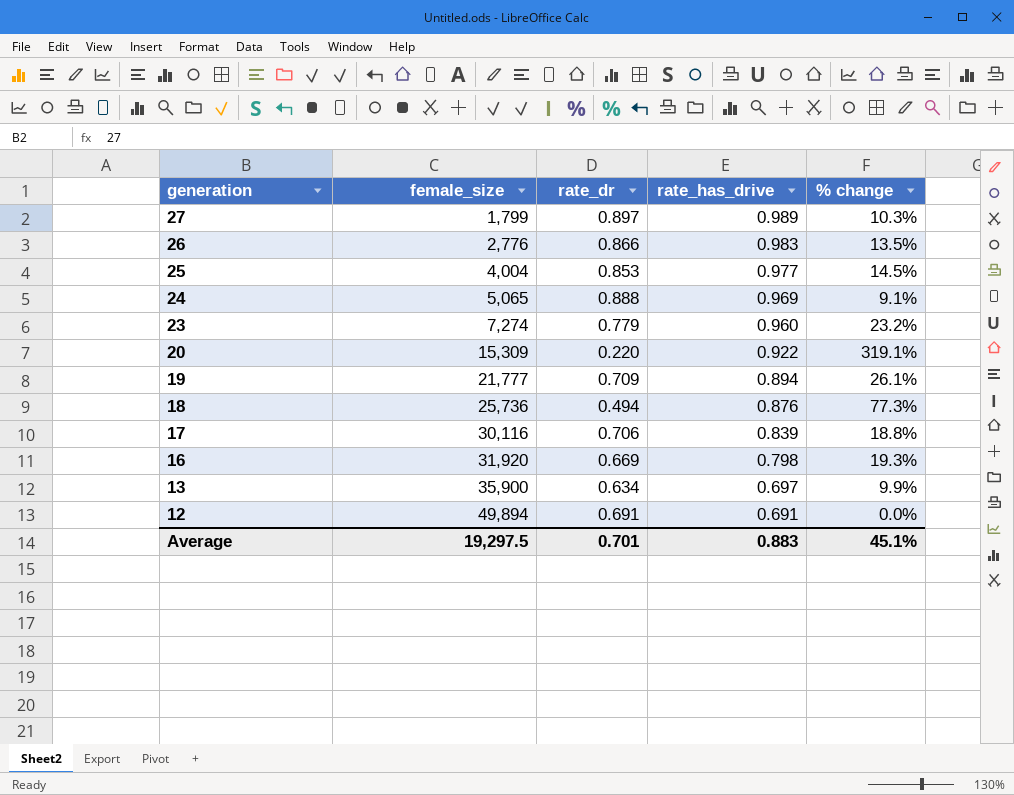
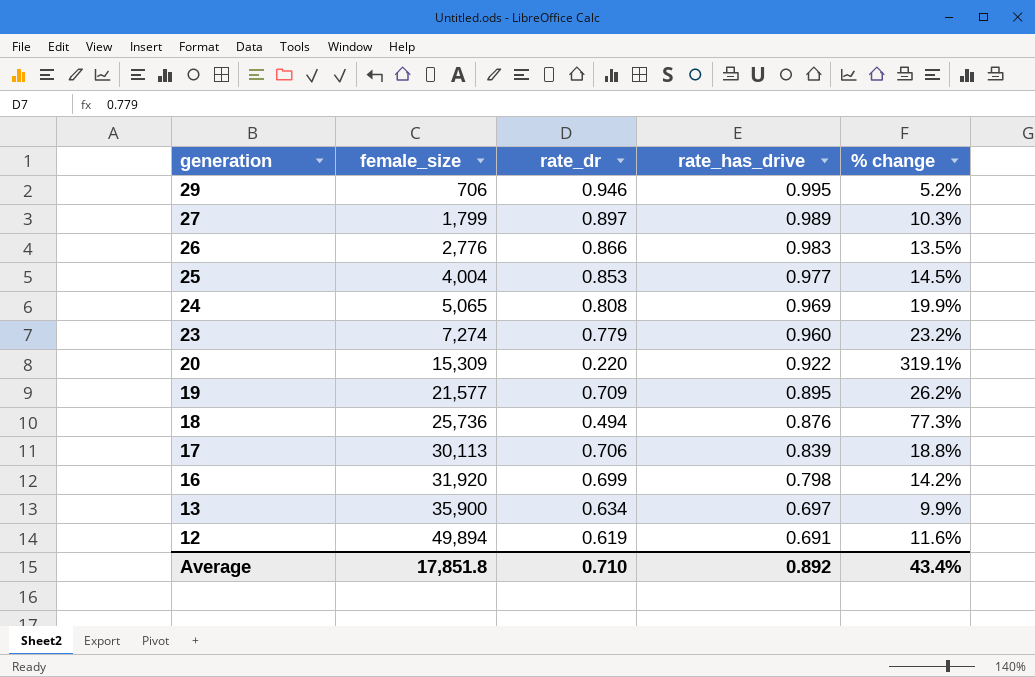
row 29: none -> 706 | 0.946 | 0.995 | 5.2%
24 | rate_dr: 0.888 -> 0.808
24 | % change: 9.1% -> 19.9%
19 | female_size: 21,777 -> 21,577
19 | rate_has_drive: 0.894 -> 0.895
19 | % change: 26.1% -> 26.2%
17 | female_size: 30,116 -> 30,113
16 | rate_dr: 0.669 -> 0.699
16 | % change: 19.3% -> 14.2%
12 | rate_dr: 0.691 -> 0.619
12 | % change: 0.0% -> 11.6%
Average | female_size: 19,297.5 -> 17,851.8
Average | rate_dr: 0.701 -> 0.710
Average | rate_has_drive: 0.883 -> 0.892
Average | % change: 45.1% -> 43.4%

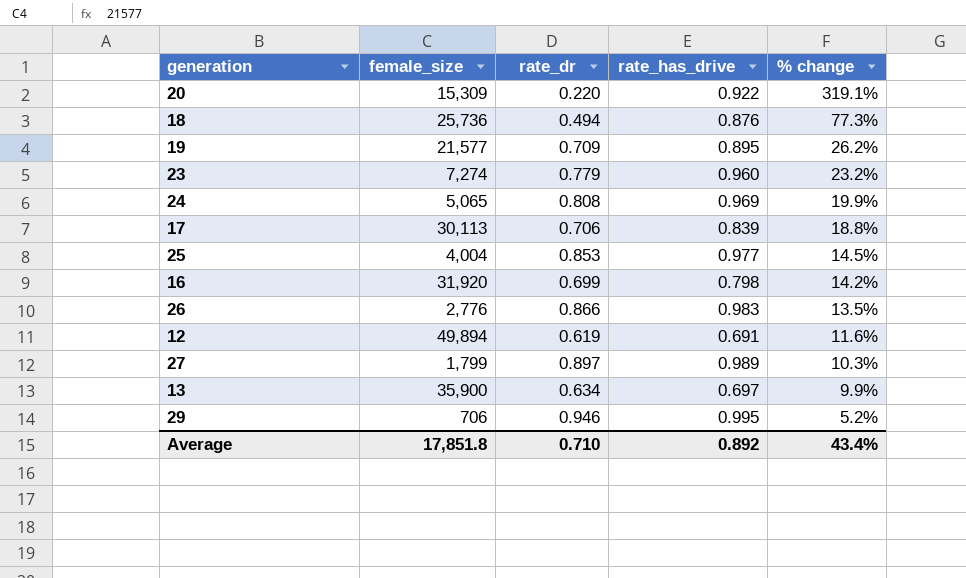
row order: generation descending -> % change descending

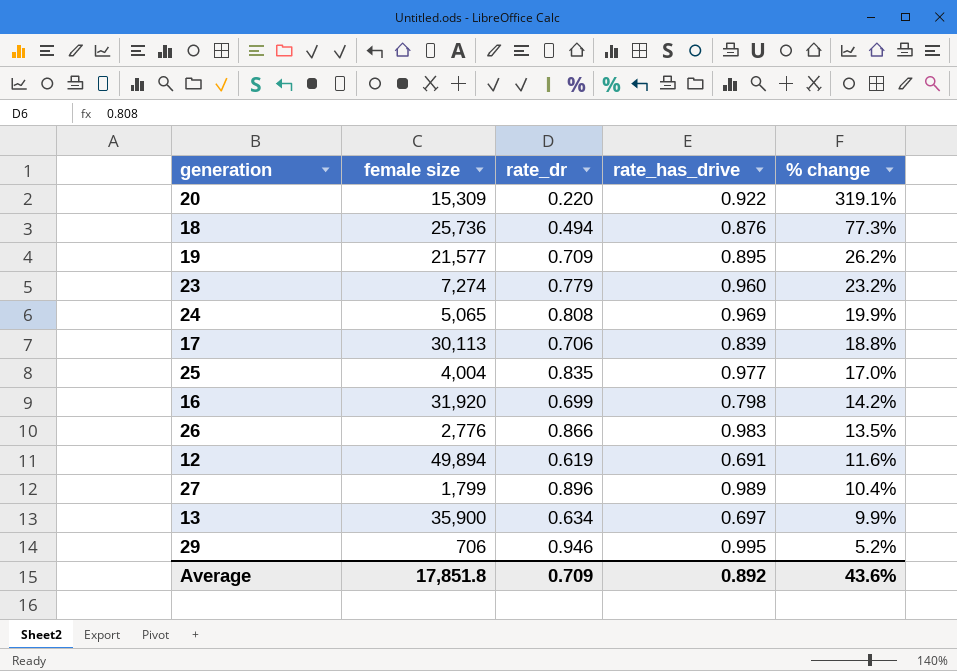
column name: female_size -> female size
25 | rate_dr: 0.853 -> 0.835
25 | % change: 14.5% -> 17.0%
27 | rate_dr: 0.897 -> 0.896
27 | % change: 10.3% -> 10.4%
Average | rate_dr: 0.710 -> 0.709
Average | % change: 43.4% -> 43.6%

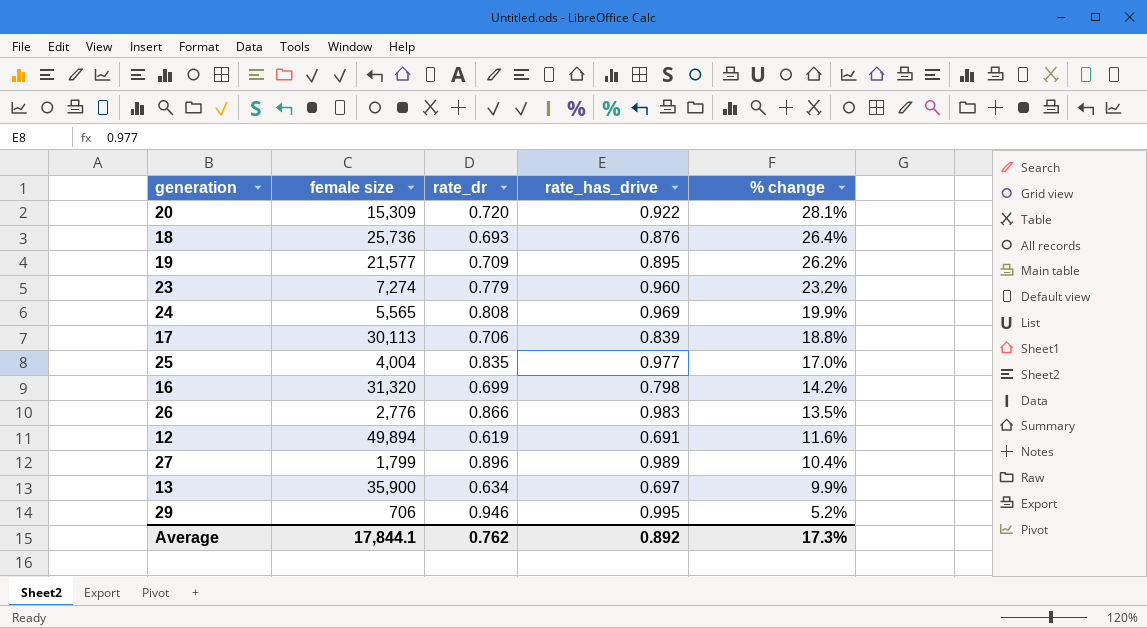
20 | rate_dr: 0.220 -> 0.720
20 | % change: 319.1% -> 28.1%
18 | rate_dr: 0.494 -> 0.693
18 | % change: 77.3% -> 26.4%
24 | female size: 5,065 -> 5,565
16 | female size: 31,920 -> 31,320
Average | female size: 17,851.8 -> 17,844.1
Average | rate_dr: 0.709 -> 0.762
Average | % change: 43.6% -> 17.3%

